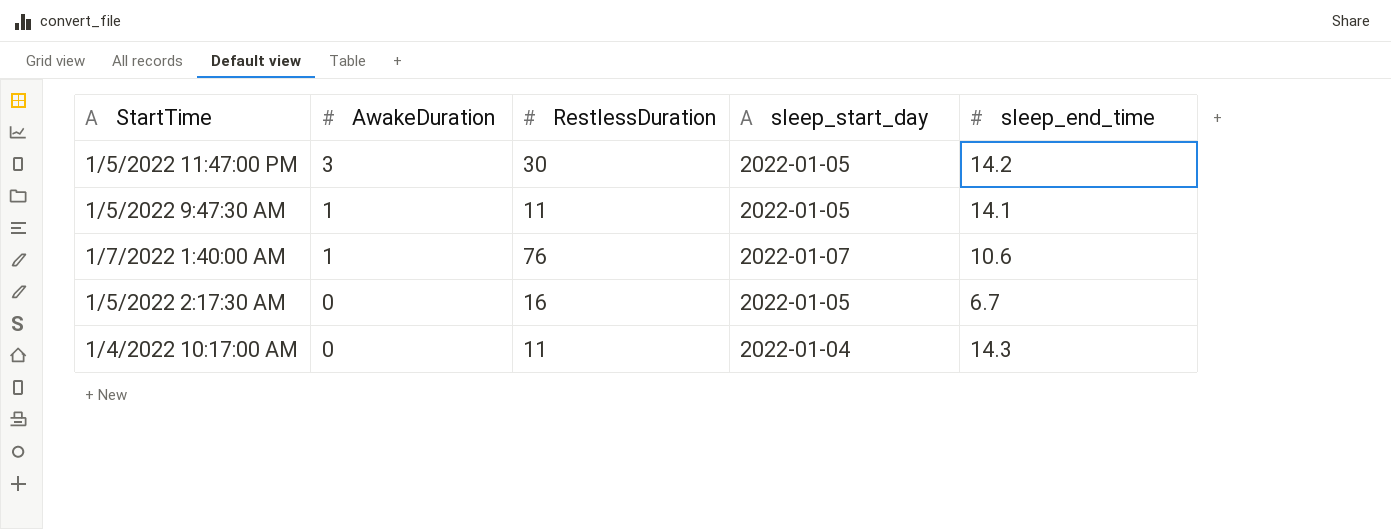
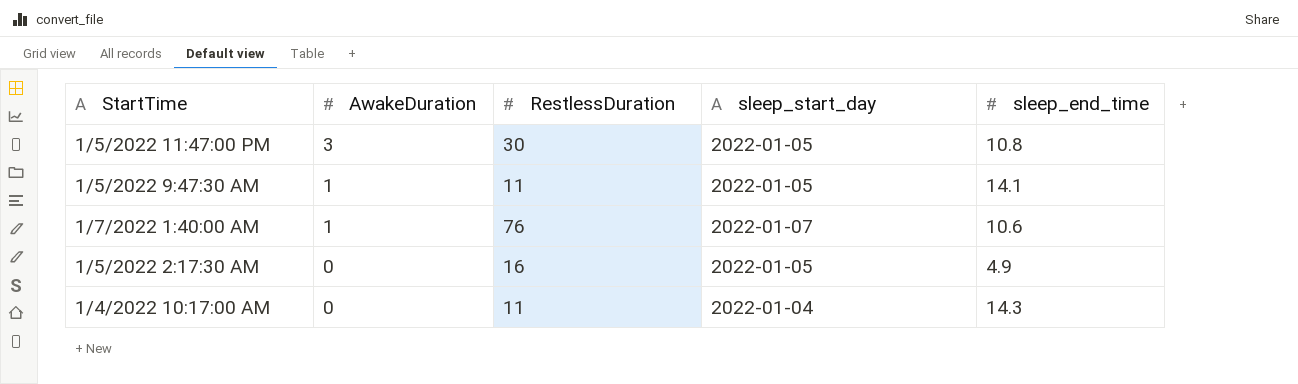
1/5/2022 11:47:00 PM | sleep_end_time: 14.2 -> 10.8
1/5/2022 2:17:30 AM | sleep_end_time: 6.7 -> 4.9

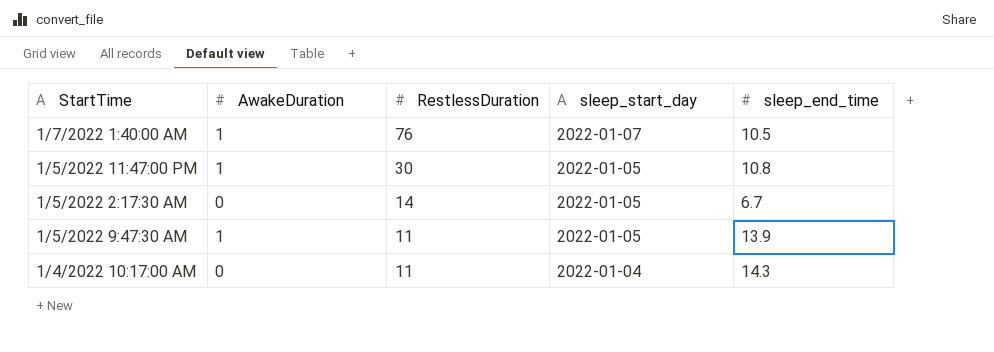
row order: AwakeDuration descending -> RestlessDuration descending
1/7/2022 1:40:00 AM | sleep_end_time: 10.6 -> 10.5
1/5/2022 11:47:00 PM | AwakeDuration: 3 -> 1
1/5/2022 2:17:30 AM | RestlessDuration: 16 -> 14
1/5/2022 2:17:30 AM | sleep_end_time: 4.9 -> 6.7
1/5/2022 9:47:30 AM | sleep_end_time: 14.1 -> 13.9

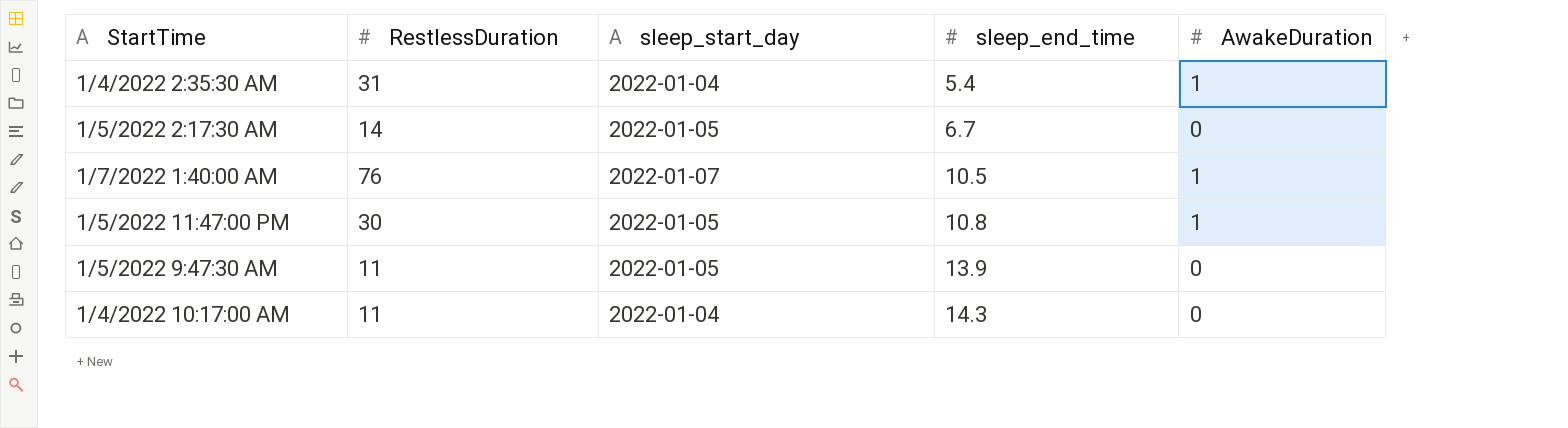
row order: RestlessDuration descending -> sleep_end_time ascending
column AwakeDuration | position: 2 -> 5
row 1/4/2022 2:35:30 AM: none -> 31 | 2022-01-04 | 5.4 | 1
1/5/2022 9:47:30 AM | AwakeDuration: 1 -> 0

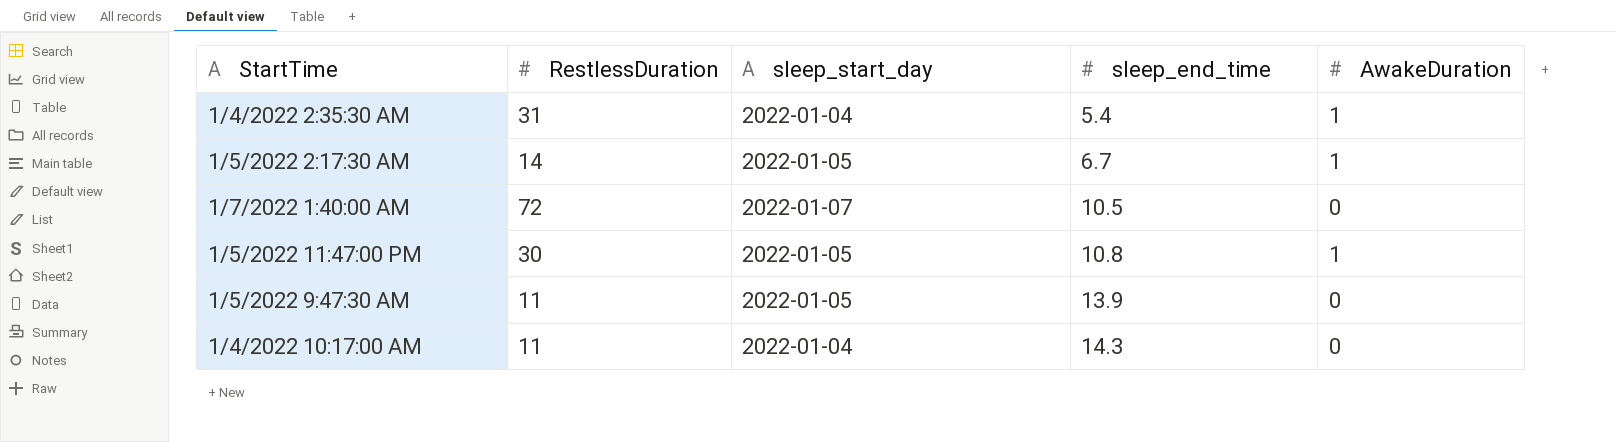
1/5/2022 2:17:30 AM | AwakeDuration: 0 -> 1
1/7/2022 1:40:00 AM | RestlessDuration: 76 -> 72
1/7/2022 1:40:00 AM | AwakeDuration: 1 -> 0

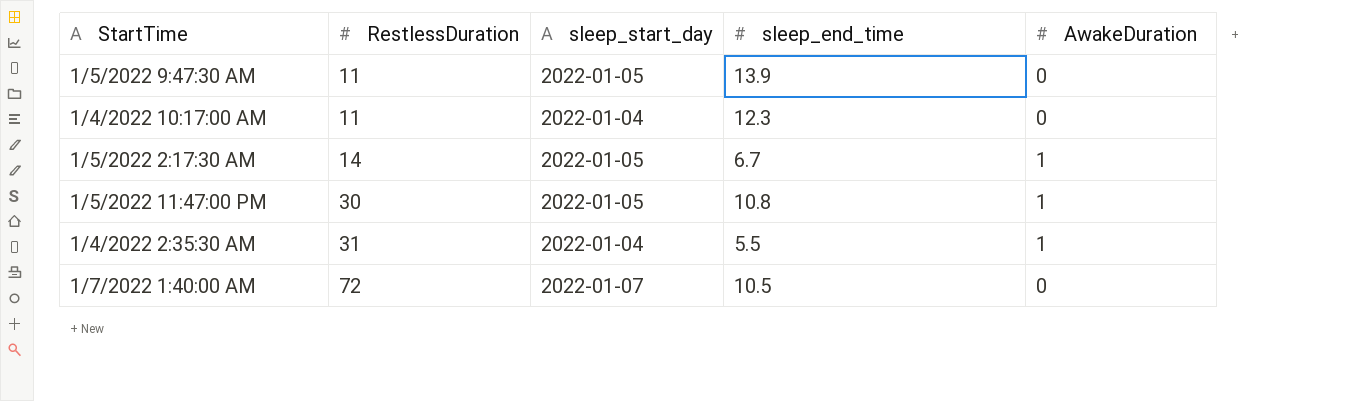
row order: sleep_end_time ascending -> RestlessDuration ascending
1/4/2022 10:17:00 AM | sleep_end_time: 14.3 -> 12.3
1/4/2022 2:35:30 AM | sleep_end_time: 5.4 -> 5.5

